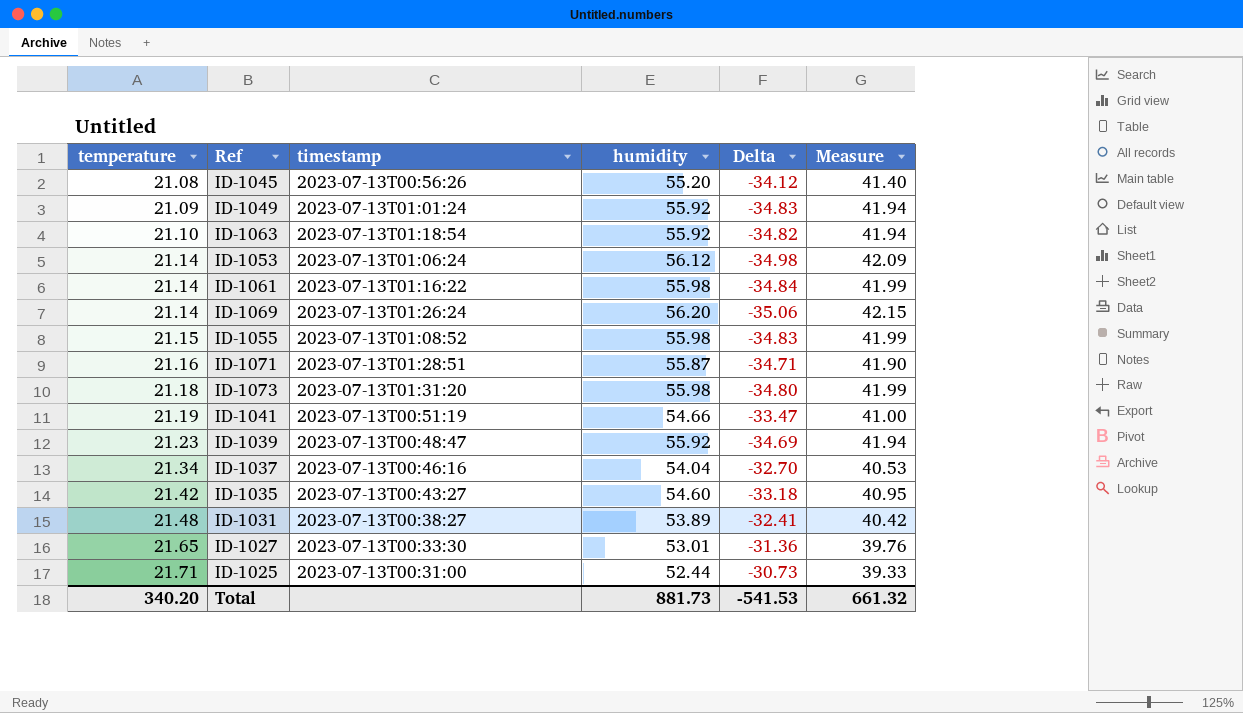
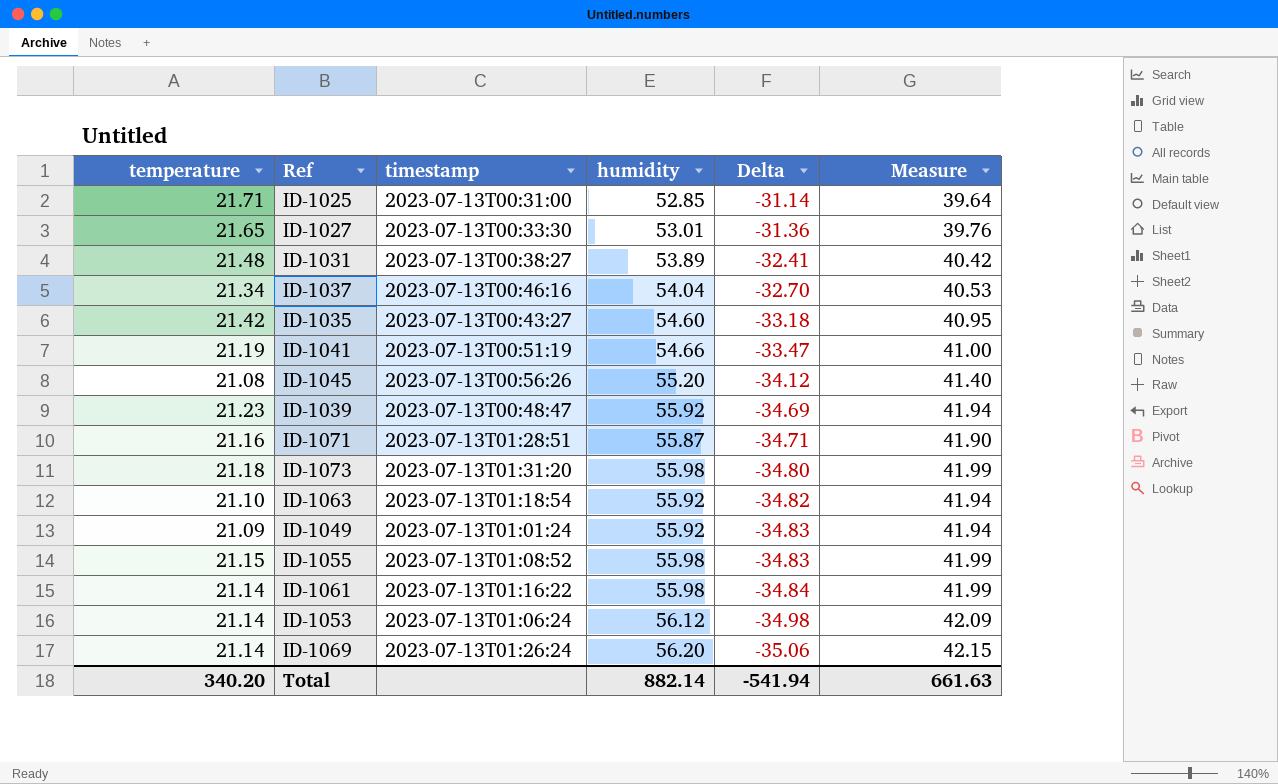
row order: temperature ascending -> Delta descending
ID-1025 | humidity: 52.44 -> 52.85
ID-1025 | Delta: -30.73 -> -31.14
ID-1025 | Measure: 39.33 -> 39.64
Total | humidity: 881.73 -> 882.14
Total | Delta: -541.53 -> -541.94
Total | Measure: 661.32 -> 661.63

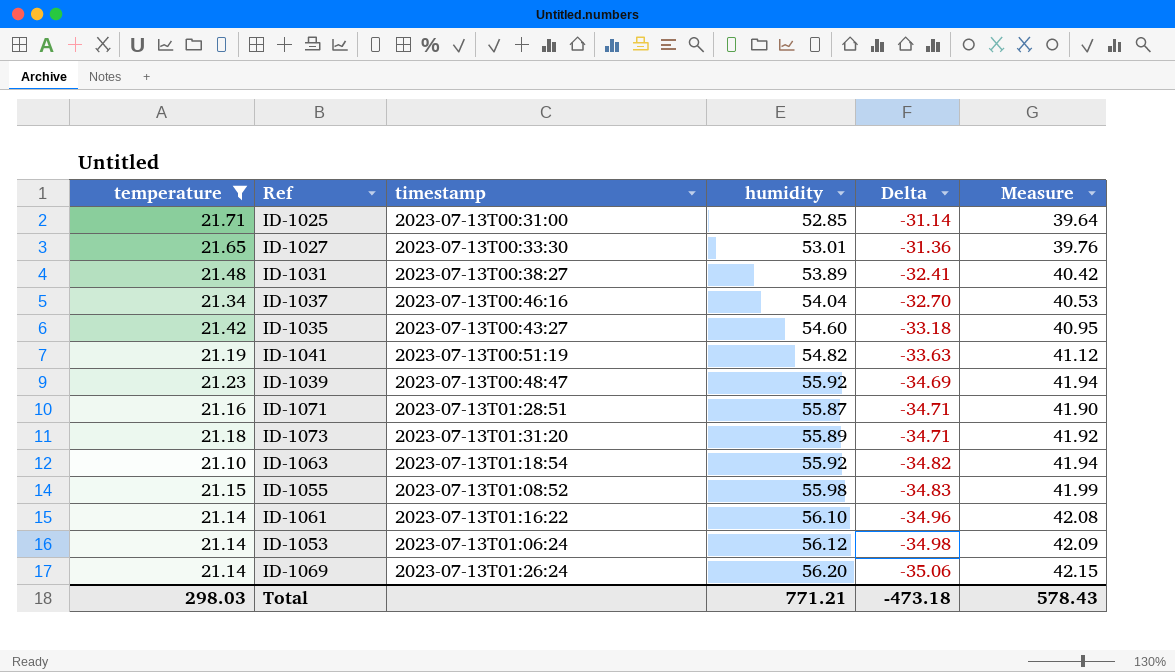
filter: none -> temperature >= 21.10
ID-1041 | humidity: 54.66 -> 54.82
ID-1041 | Delta: -33.47 -> -33.63
ID-1041 | Measure: 41.00 -> 41.12
ID-1073 | humidity: 55.98 -> 55.89
ID-1073 | Delta: -34.80 -> -34.71
ID-1073 | Measure: 41.99 -> 41.92
ID-1061 | humidity: 55.98 -> 56.10
ID-1061 | Delta: -34.84 -> -34.96
ID-1061 | Measure: 41.99 -> 42.08
Total | temperature: 340.20 -> 298.03
Total | humidity: 882.14 -> 771.21
Total | Delta: -541.94 -> -473.18
Total | Measure: 661.63 -> 578.43

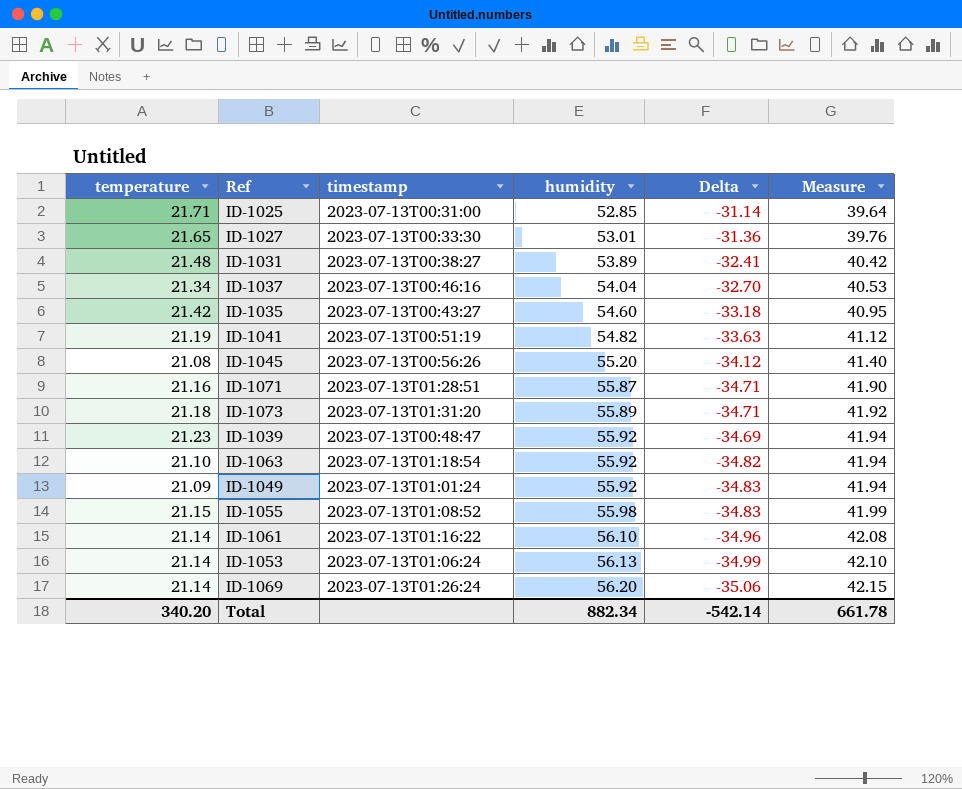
filter: temperature >= 21.10 -> none
row order: Delta descending -> humidity ascending
ID-1053 | humidity: 56.12 -> 56.13
ID-1053 | Delta: -34.98 -> -34.99
ID-1053 | Measure: 42.09 -> 42.10
Total | temperature: 298.03 -> 340.20
Total | humidity: 771.21 -> 882.34
Total | Delta: -473.18 -> -542.14
Total | Measure: 578.43 -> 661.78

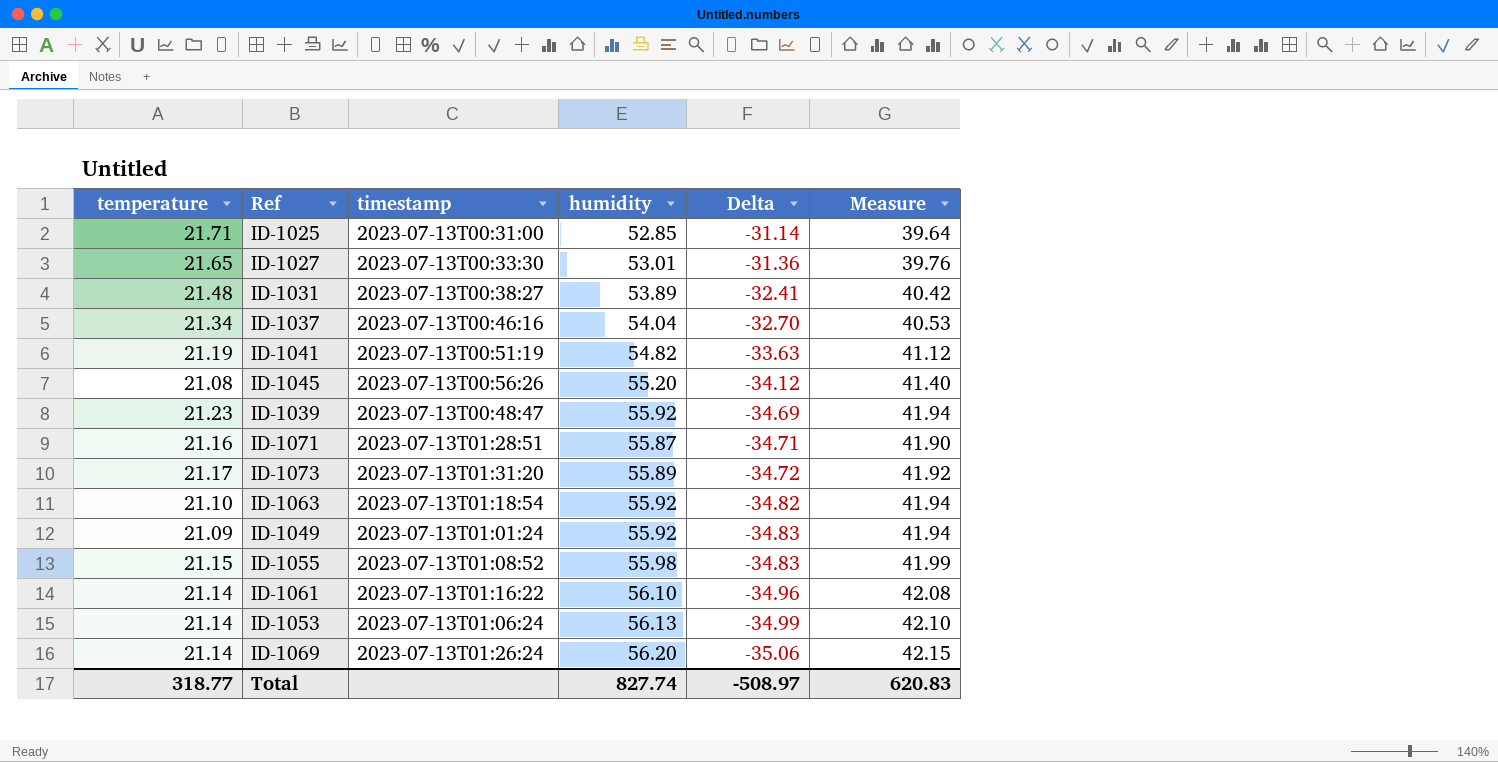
row order: humidity ascending -> Delta descending
row ID-1035: 21.42 | 2023-07-13T00:43:27 | 54.60 | -33.18 | 40.95 -> none
ID-1073 | temperature: 21.18 -> 21.17
ID-1073 | Delta: -34.71 -> -34.72
Total | temperature: 340.20 -> 318.77
Total | humidity: 882.34 -> 827.74
Total | Delta: -542.14 -> -508.97
Total | Measure: 661.78 -> 620.83

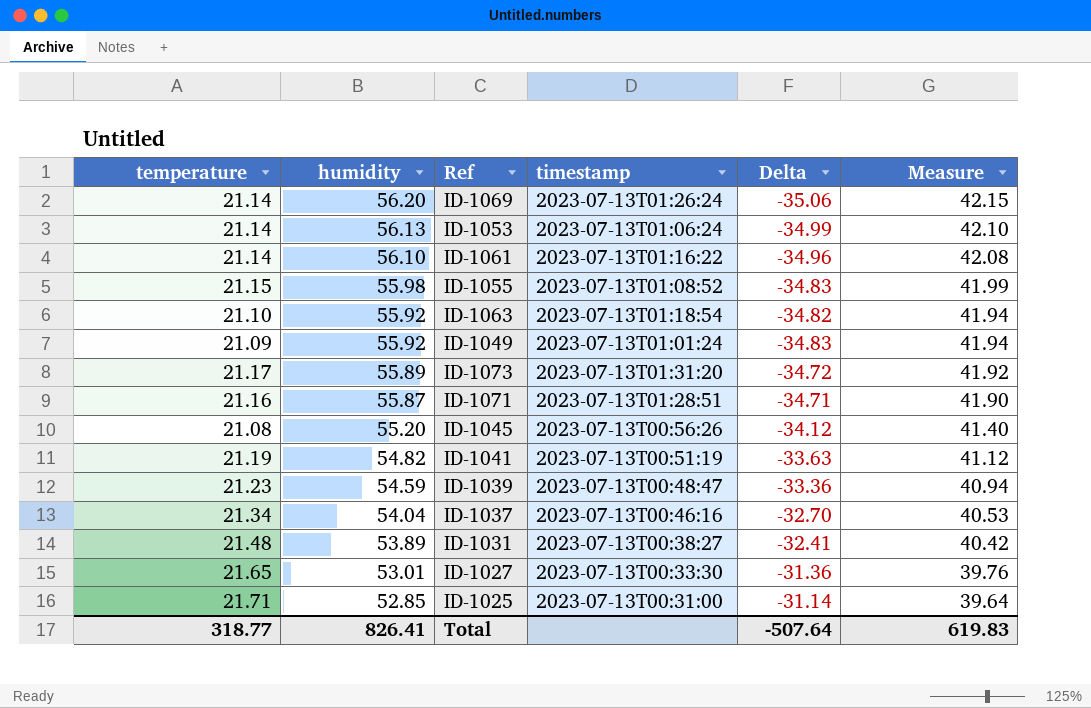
row order: Delta descending -> humidity descending
column humidity | position: 4 -> 2
ID-1039 | humidity: 55.92 -> 54.59
ID-1039 | Delta: -34.69 -> -33.36
ID-1039 | Measure: 41.94 -> 40.94
Total | humidity: 827.74 -> 826.41
Total | Delta: -508.97 -> -507.64
Total | Measure: 620.83 -> 619.83

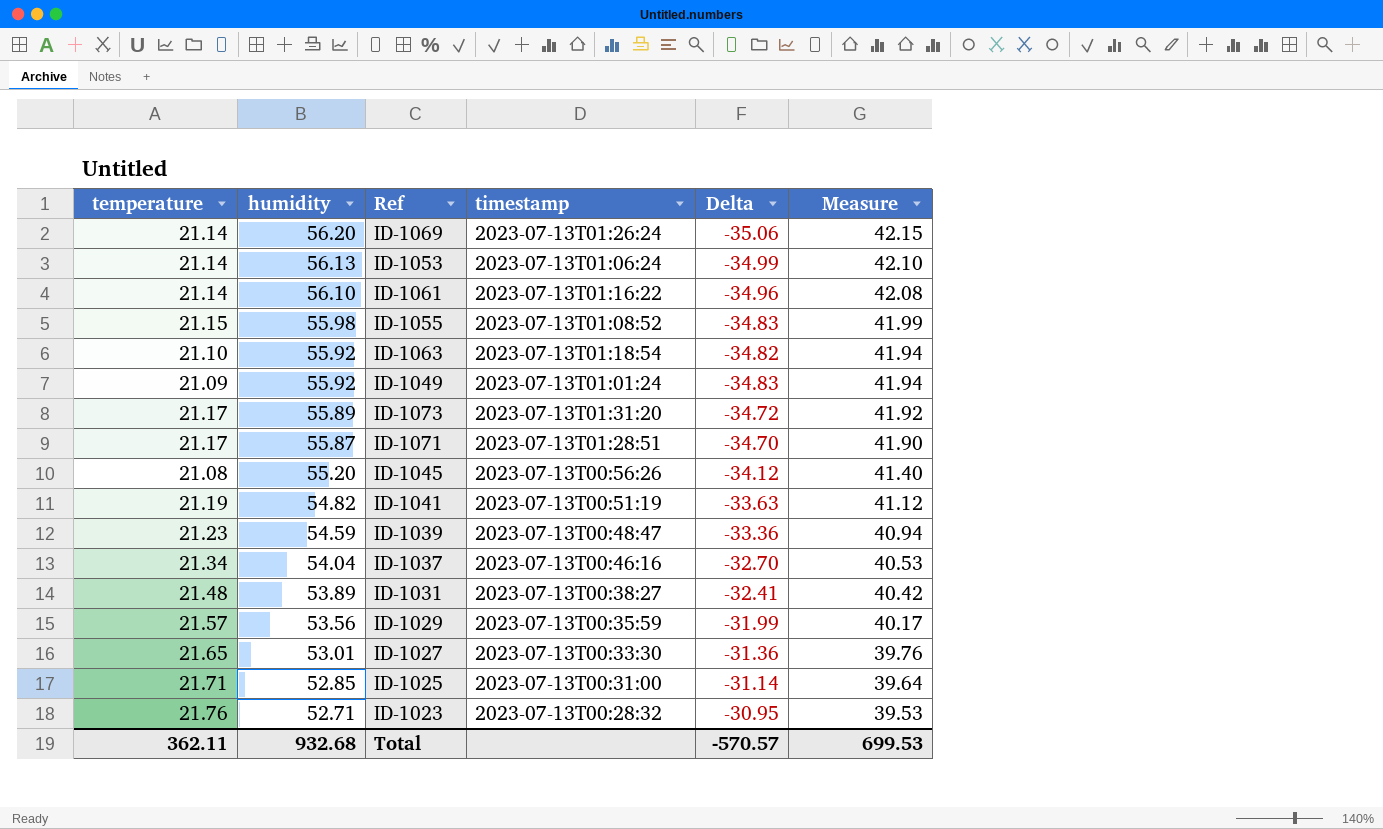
ID-1071 | temperature: 21.16 -> 21.17
ID-1071 | Delta: -34.71 -> -34.70
row ID-1029: none -> 21.57 | 53.56 | 2023-07-13T00:35:59 | -31.99 | 40.17
row ID-1023: none -> 21.76 | 52.71 | 2023-07-13T00:28:32 | -30.95 | 39.53
Total | temperature: 318.77 -> 362.11
Total | humidity: 826.41 -> 932.68
Total | Delta: -507.64 -> -570.57
Total | Measure: 619.83 -> 699.53

